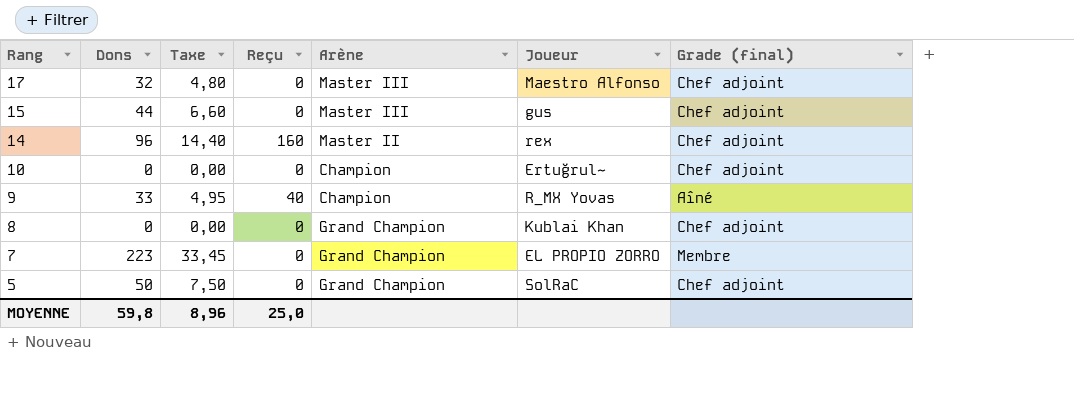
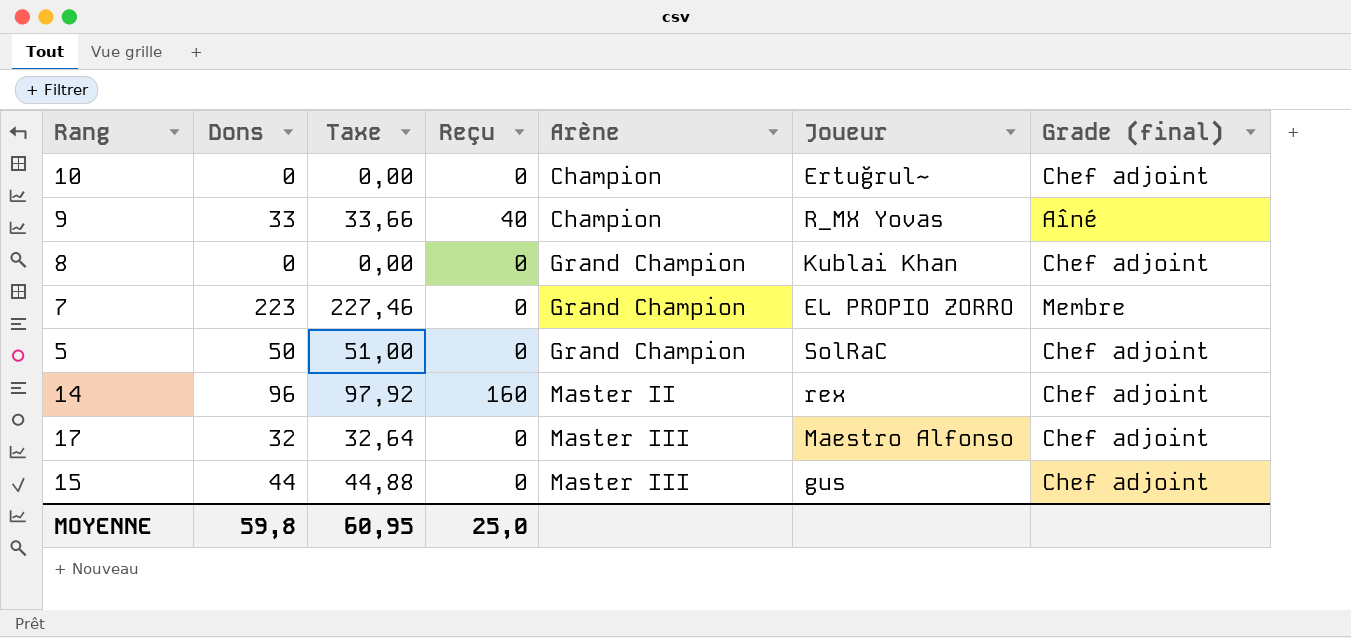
row order: Rang descending -> Arène ascending
column Taxe | formula: [Dons] * 0,15 -> [Dons] * 1,02
MOYENNE | Taxe: 8,96 -> 60,95

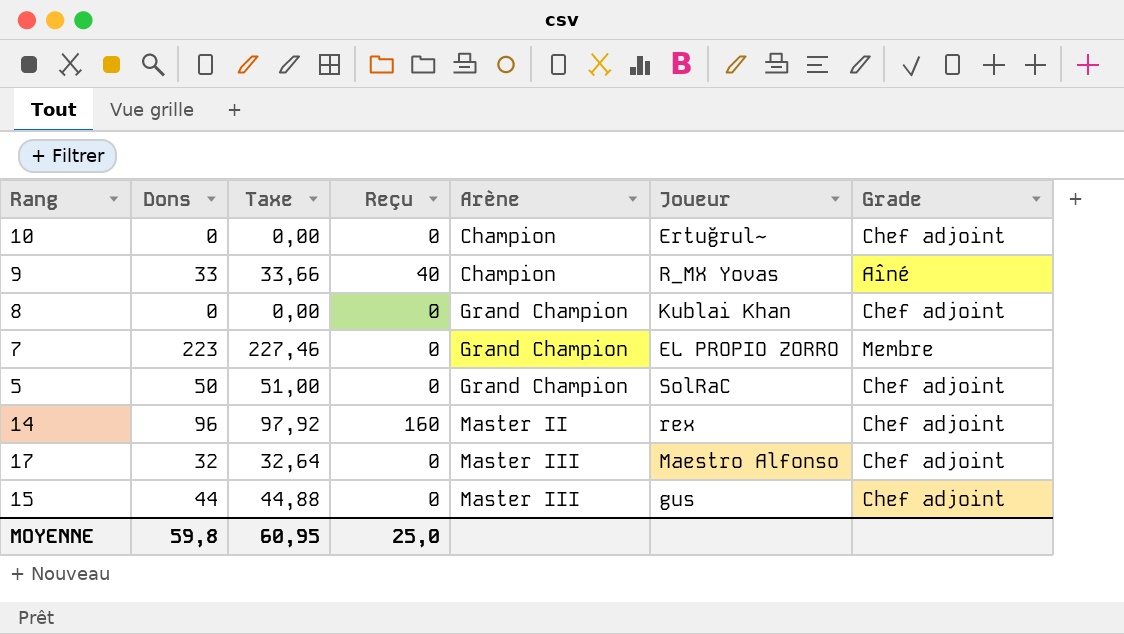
column name: Grade (final) -> Grade

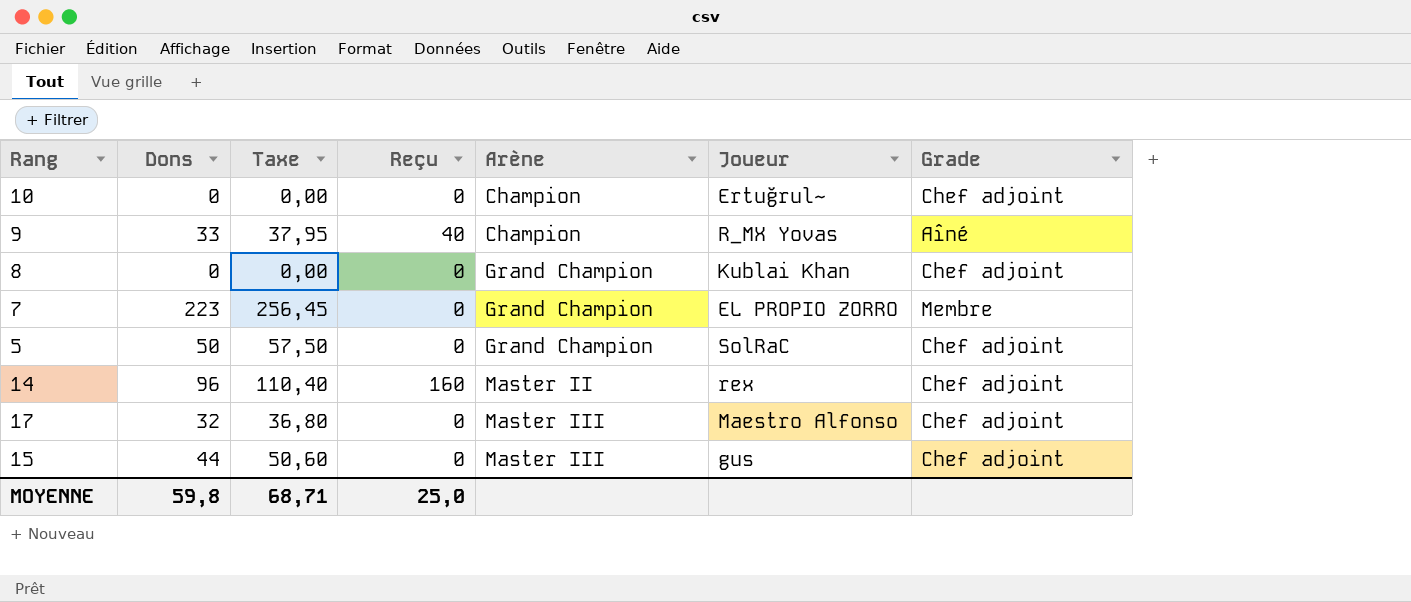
column Taxe | formula: [Dons] * 1,02 -> [Dons] * 1,15
MOYENNE | Taxe: 60,95 -> 68,71

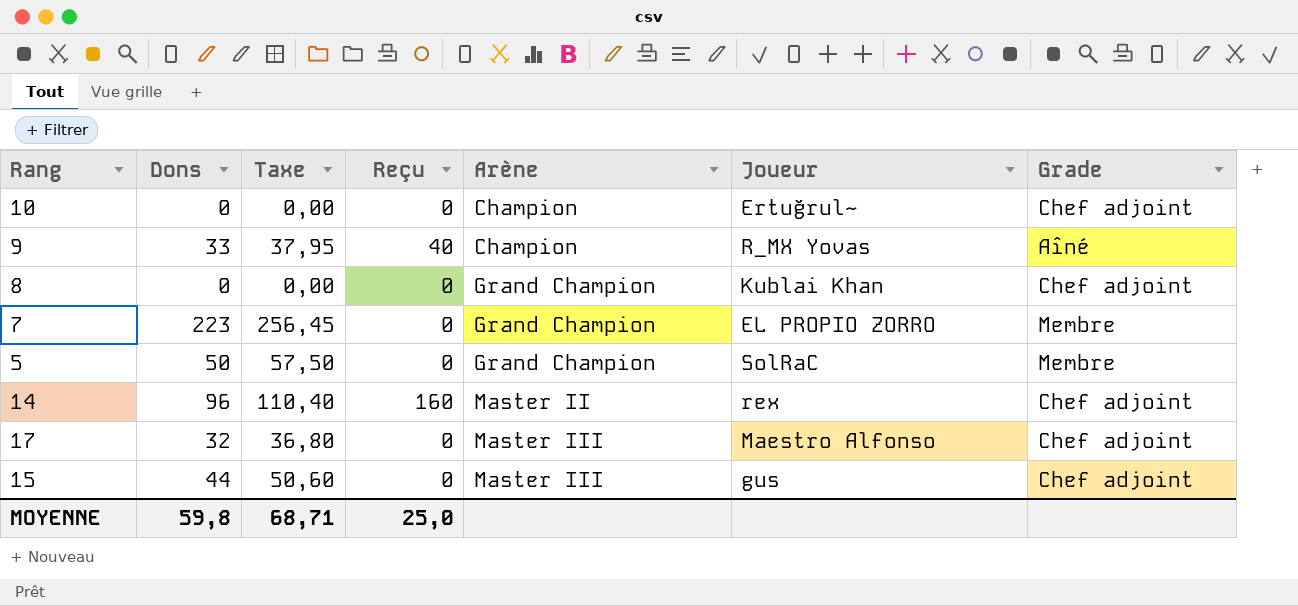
5 | Grade: Chef adjoint -> Membre

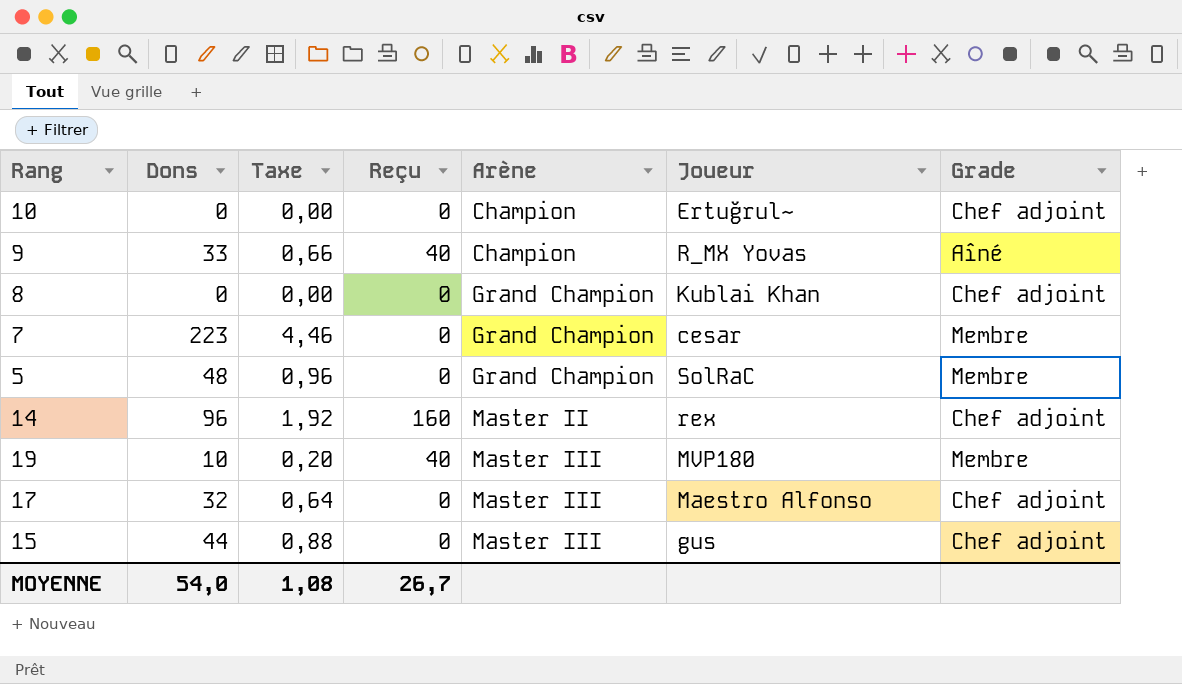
column Taxe | formula: [Dons] * 1,15 -> [Dons] * 0,02
7 | Joueur: EL PROPIO ZORRO -> cesar
5 | Dons: 50 -> 48
row 19: none -> 10 | 0,20 | 40 | Master III | MVP180 | Membre
MOYENNE | Dons: 59,8 -> 54,0
MOYENNE | Taxe: 68,71 -> 1,08
MOYENNE | Reçu: 25,0 -> 26,7

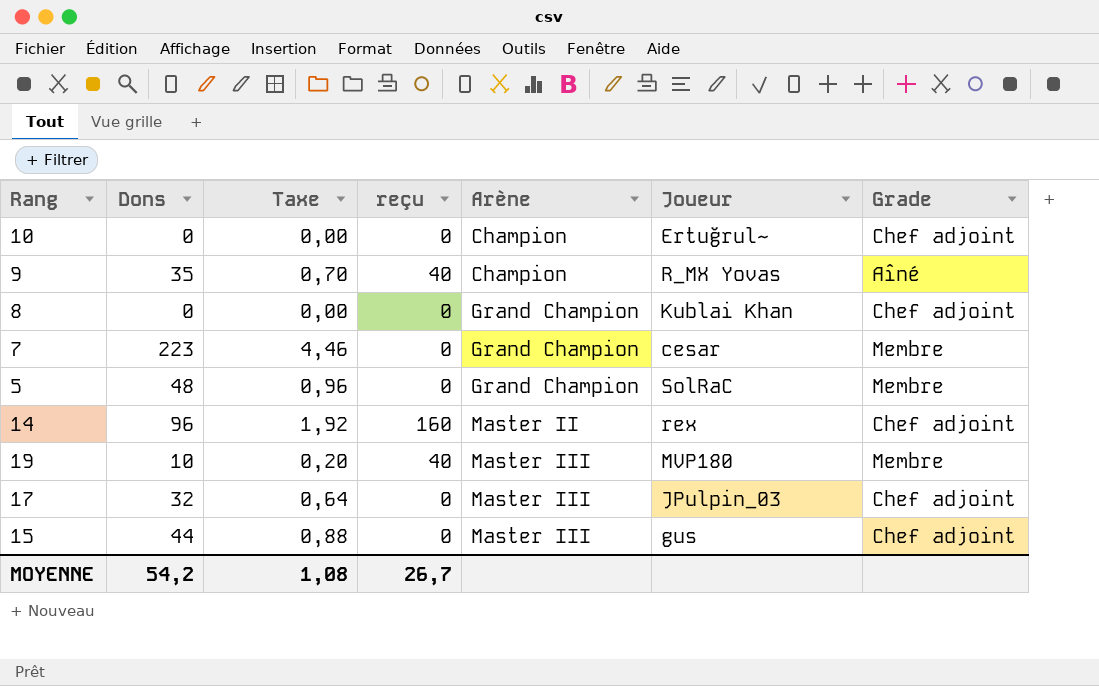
column name: Reçu -> reçu
9 | Dons: 33 -> 35
9 | Taxe: 0,66 -> 0,70
17 | Joueur: Maestro Alfonso -> JPulpin_03
MOYENNE | Dons: 54,0 -> 54,2

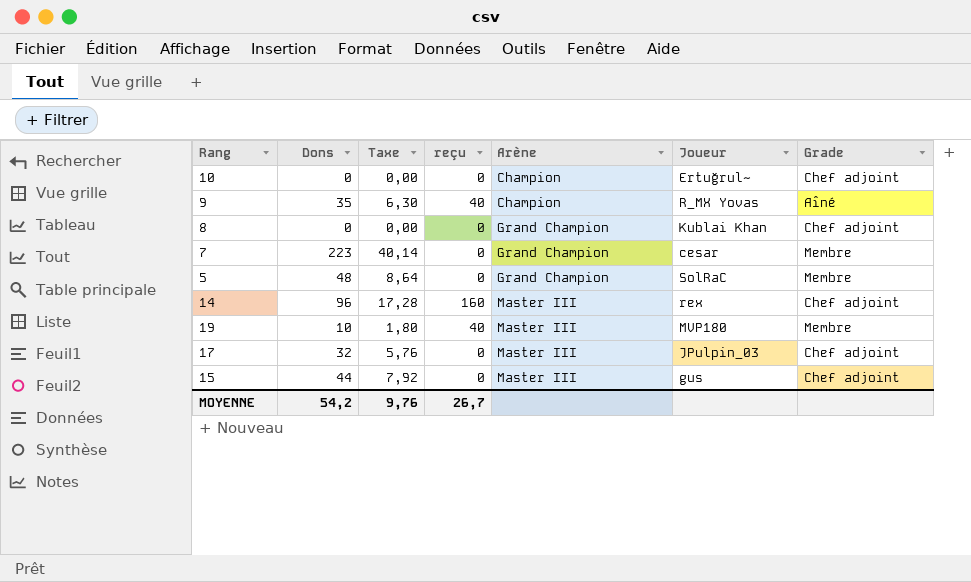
column Taxe | formula: [Dons] * 0,02 -> [Dons] * 0,18
14 | Arène: Master II -> Master III
MOYENNE | Taxe: 1,08 -> 9,76

